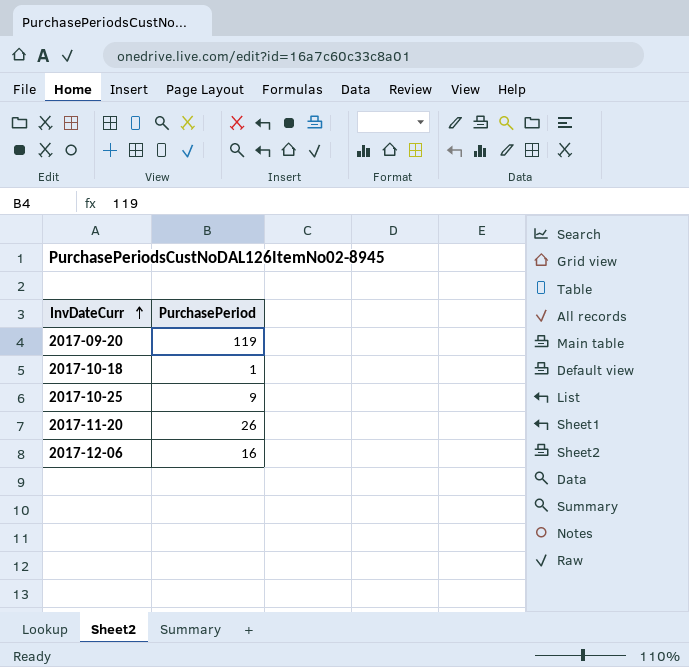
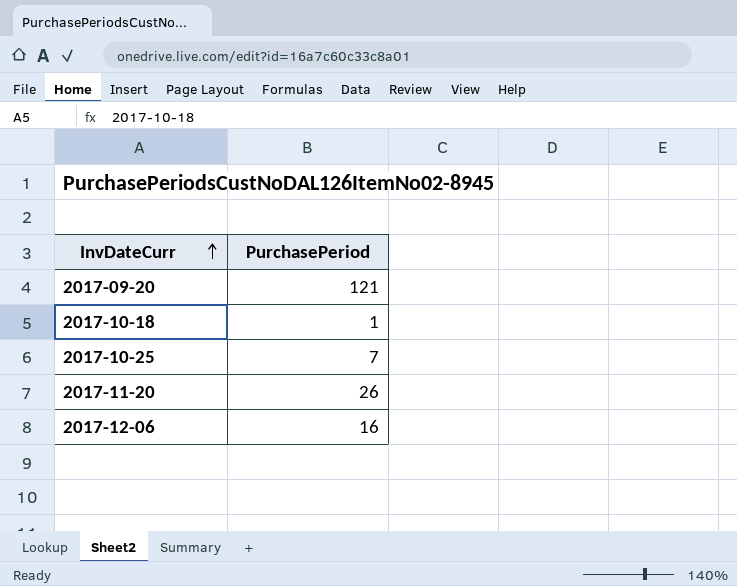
2017-09-20 | PurchasePeriod: 119 -> 121
2017-10-25 | PurchasePeriod: 9 -> 7

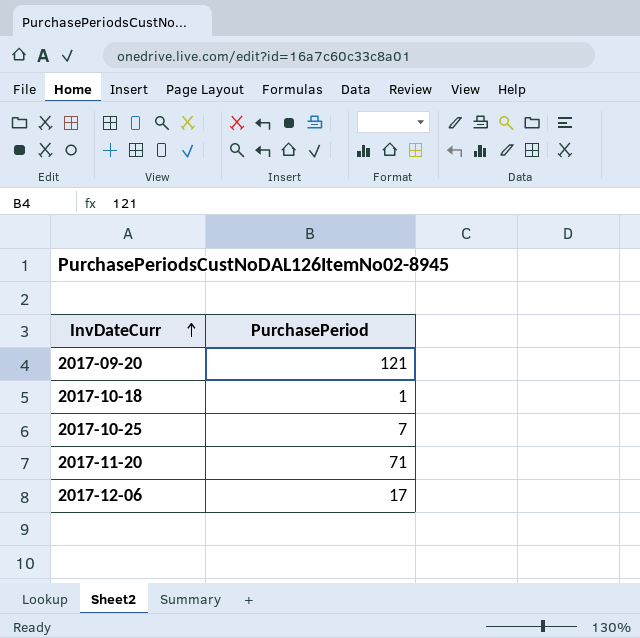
2017-11-20 | PurchasePeriod: 26 -> 71
2017-12-06 | PurchasePeriod: 16 -> 17

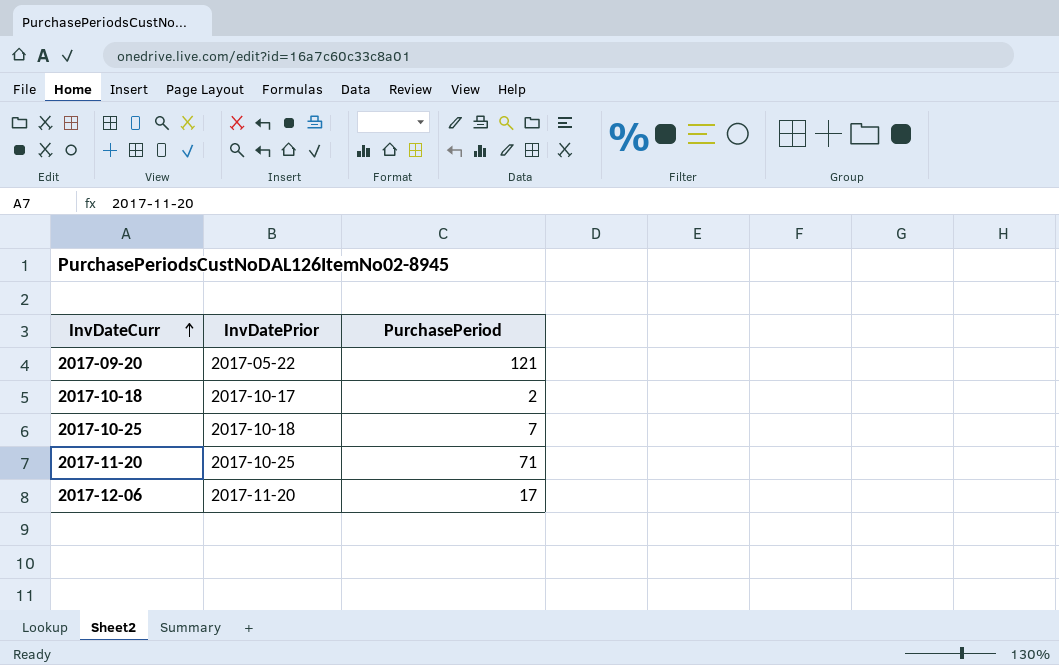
column InvDatePrior | position: none -> 2
2017-10-18 | PurchasePeriod: 1 -> 2

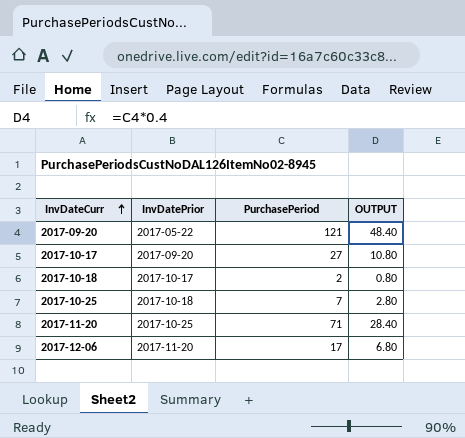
column OUTPUT | formula: none -> [PurchasePeriod] * 0.4
row 2017-10-17: none -> 2017-09-20 | 27 | 10.80

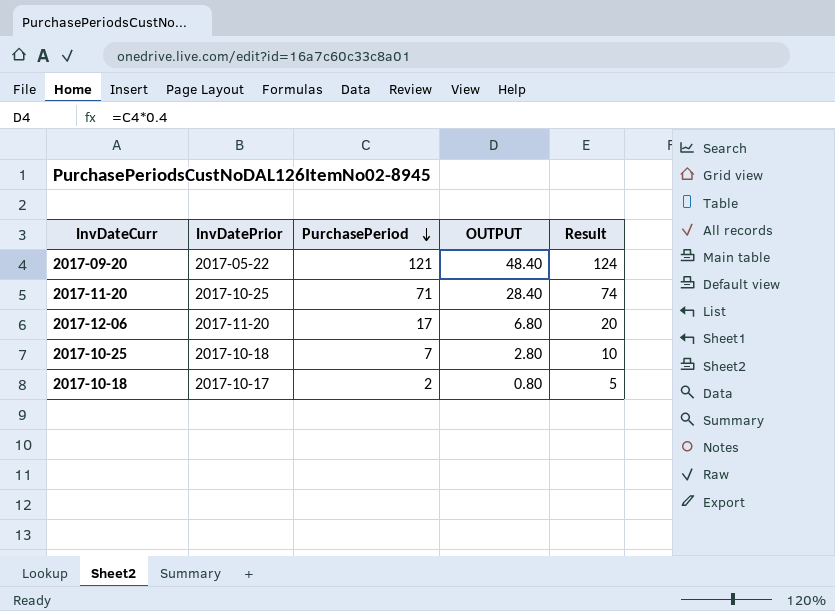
row order: InvDateCurr ascending -> PurchasePeriod descending
column Result | formula: none -> [PurchasePeriod] + 3
row 2017-10-17: 2017-09-20 | 27 | 10.80 -> none

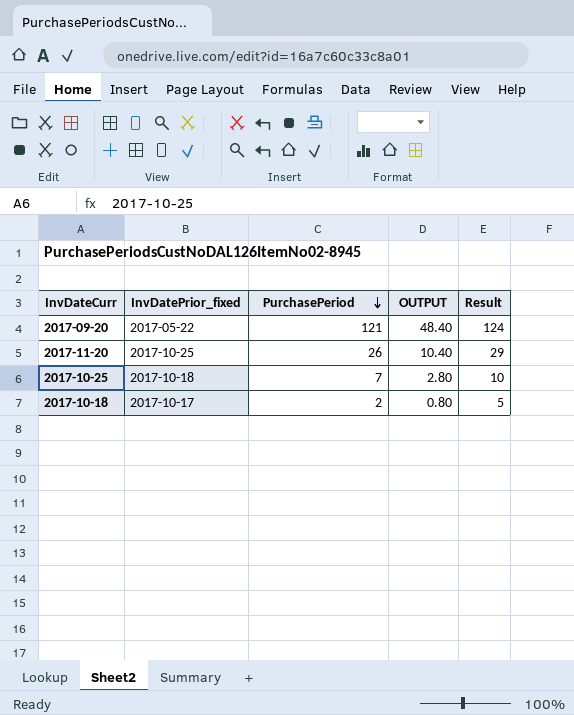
column name: InvDatePrior -> InvDatePrior_fixed
row 2017-12-06: 2017-11-20 | 17 | 6.80 | 20 -> none
2017-11-20 | PurchasePeriod: 71 -> 26
2017-11-20 | OUTPUT: 28.40 -> 10.40
2017-11-20 | Result: 74 -> 29

